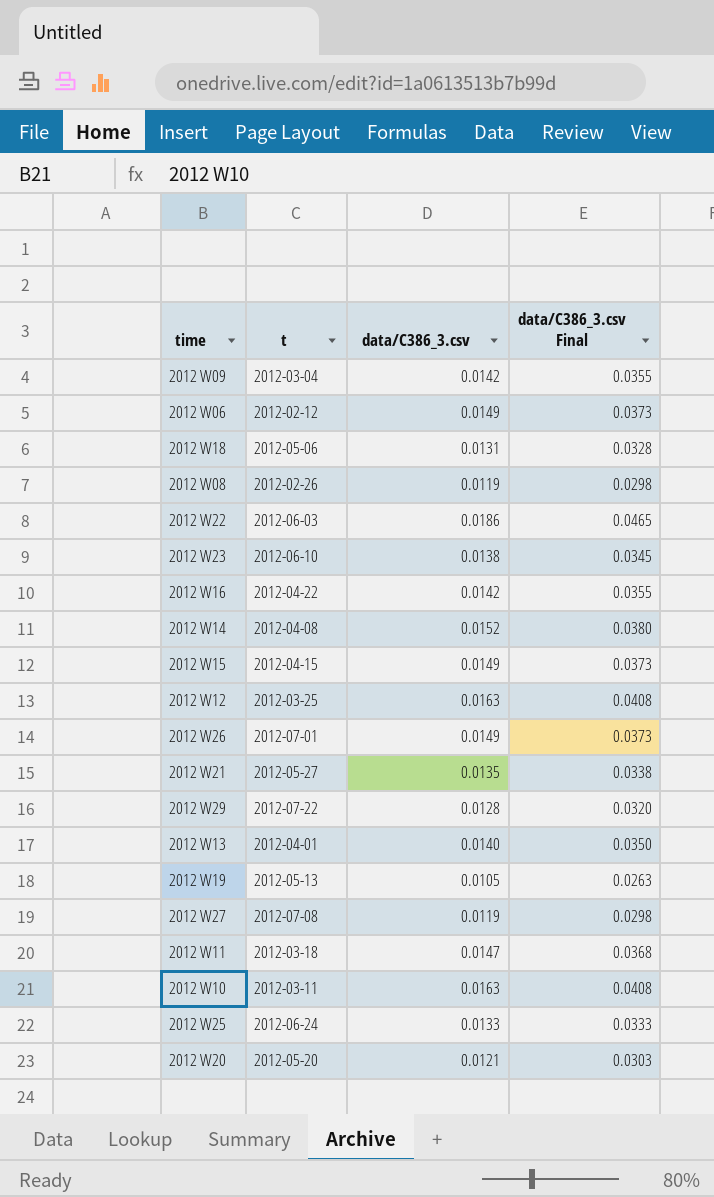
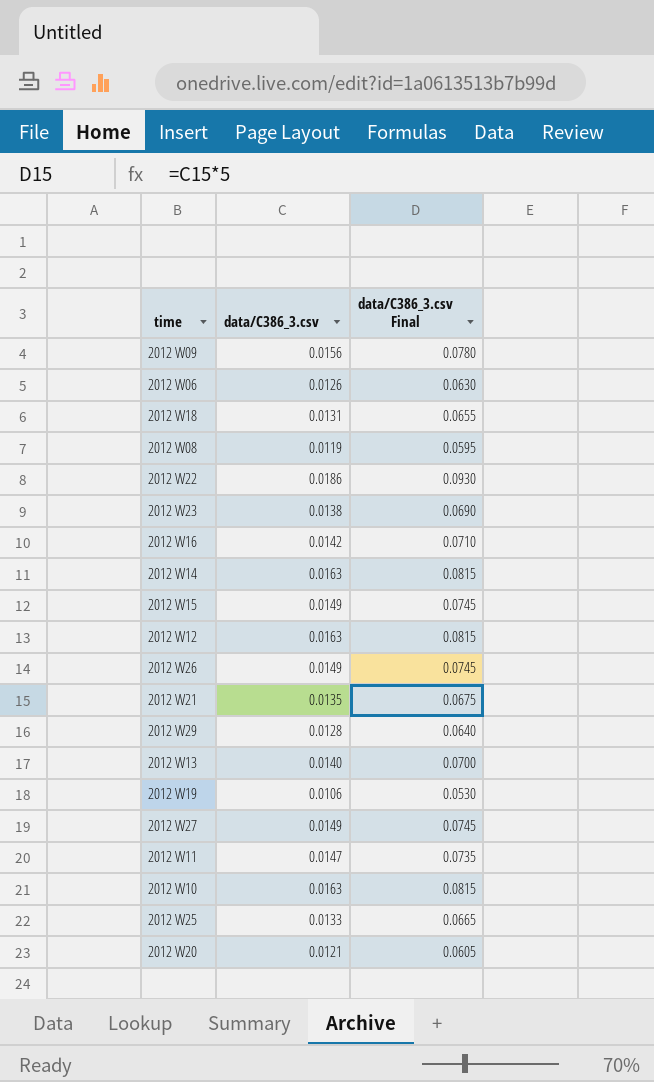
column t | position: 2 -> none
column data/C386_3.csv Final | formula: [data/C386_3.csv] * 2.5 -> [data/C386_3.csv] * 5
2012 W09 | data/C386_3.csv: 0.0142 -> 0.0156
2012 W06 | data/C386_3.csv: 0.0149 -> 0.0126
2012 W14 | data/C386_3.csv: 0.0152 -> 0.0163
2012 W19 | data/C386_3.csv: 0.0105 -> 0.0106
2012 W27 | data/C386_3.csv: 0.0119 -> 0.0149

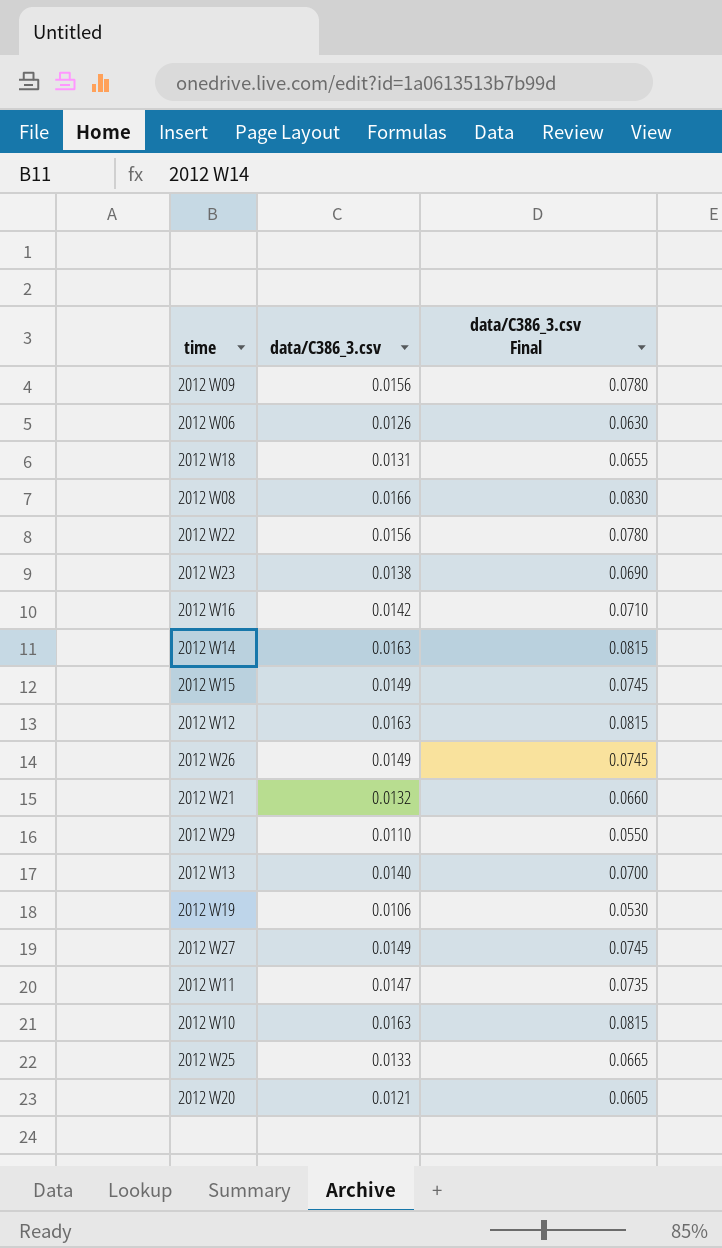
2012 W08 | data/C386_3.csv: 0.0119 -> 0.0166
2012 W08 | data/C386_3.csv Final: 0.0595 -> 0.0830
2012 W22 | data/C386_3.csv: 0.0186 -> 0.0156
2012 W22 | data/C386_3.csv Final: 0.0930 -> 0.0780
2012 W21 | data/C386_3.csv: 0.0135 -> 0.0132
2012 W21 | data/C386_3.csv Final: 0.0675 -> 0.0660
2012 W29 | data/C386_3.csv: 0.0128 -> 0.0110
2012 W29 | data/C386_3.csv Final: 0.0640 -> 0.0550

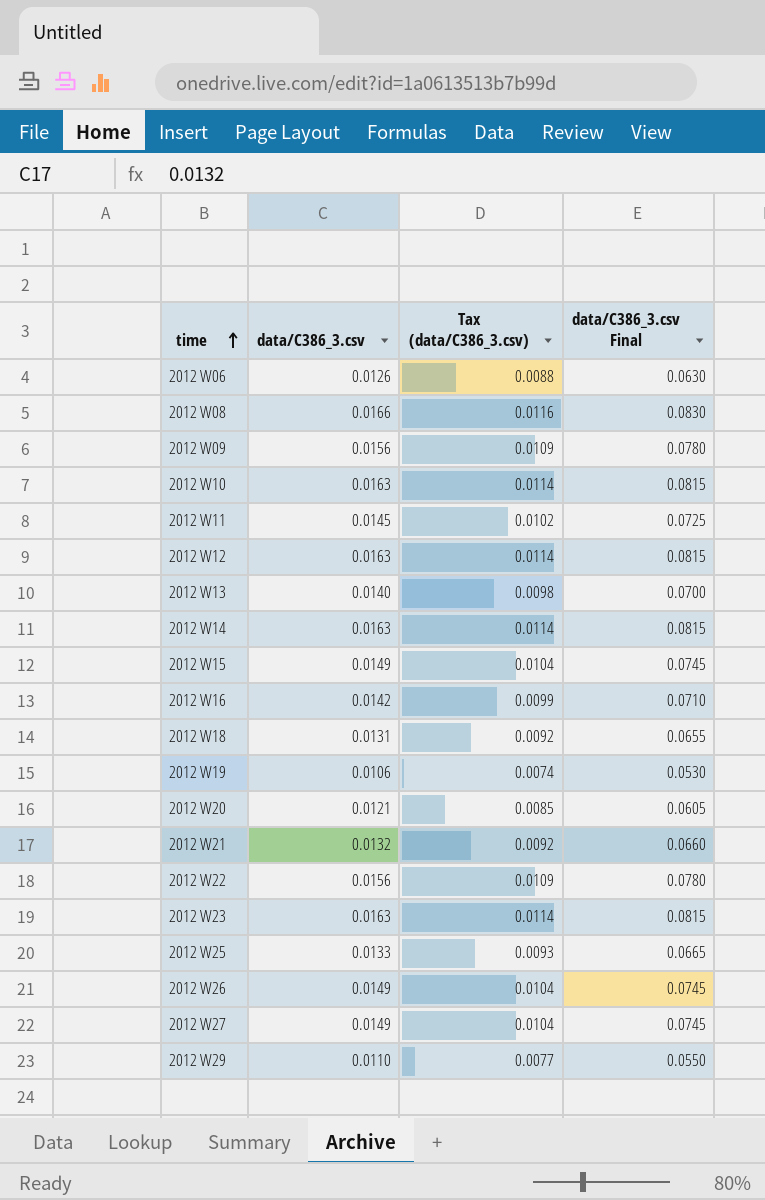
row order: none -> time ascending
column Tax (data/C386_3.csv) | formula: none -> [data/C386_3.csv] * 0.7
2012 W11 | data/C386_3.csv: 0.0147 -> 0.0145
2012 W11 | data/C386_3.csv Final: 0.0735 -> 0.0725
2012 W23 | data/C386_3.csv: 0.0138 -> 0.0163
2012 W23 | data/C386_3.csv Final: 0.0690 -> 0.0815

